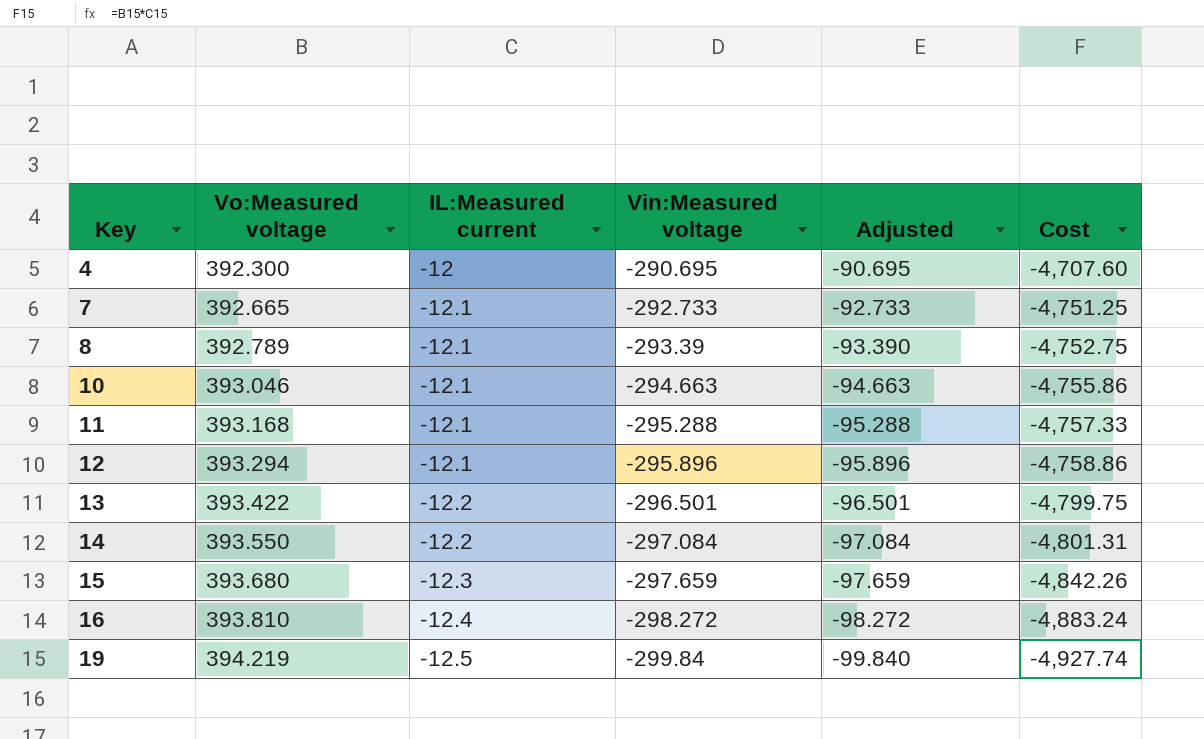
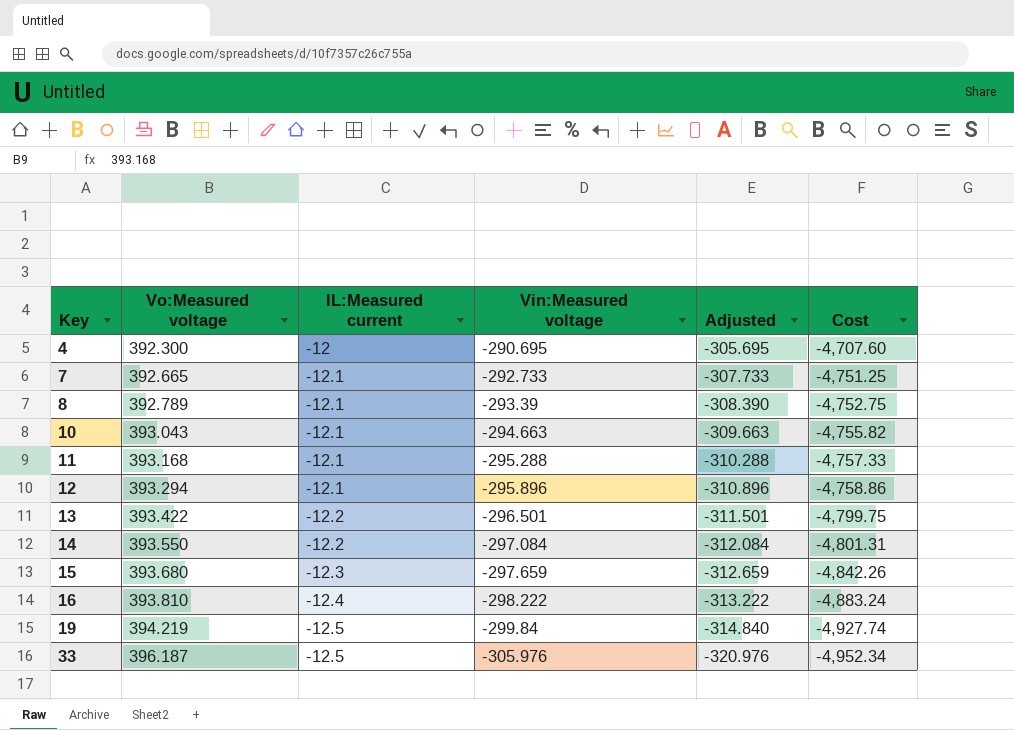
column Adjusted | formula: [Vin:Measured voltage] + 200 -> [Vin:Measured voltage] - 15
10 | Vo:Measured voltage: 393.046 -> 393.043
10 | Cost: -4,755.86 -> -4,755.82
16 | Vin:Measured voltage: -298.272 -> -298.222
row 33: none -> 396.187 | -12.5 | -305.976 | -320.976 | -4,952.34

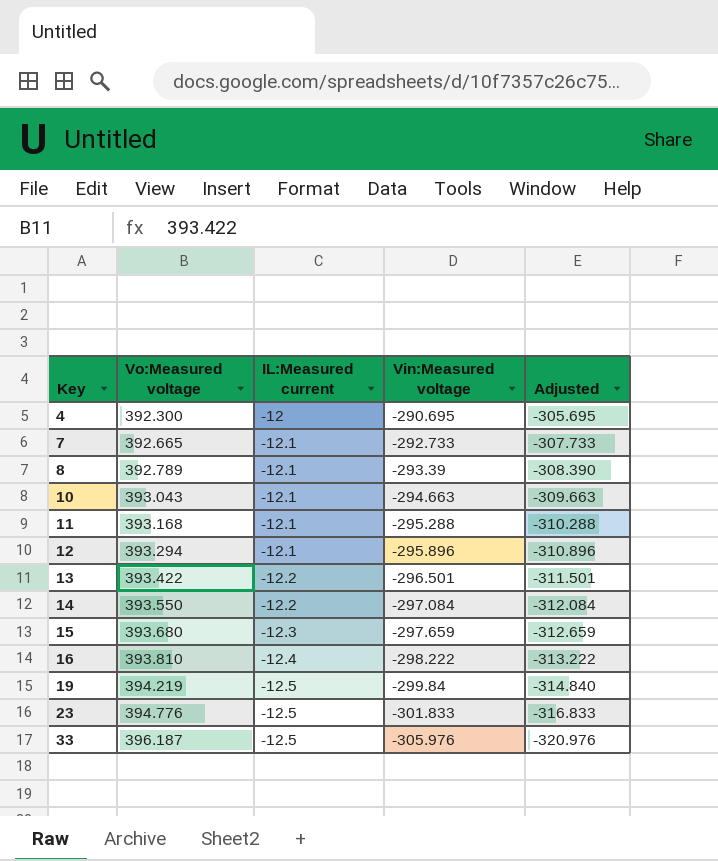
column Cost | formula: [Vo:Measured voltage] * [IL:Measured current] -> none
row 23: none -> 394.776 | -12.5 | -301.833 | -316.833

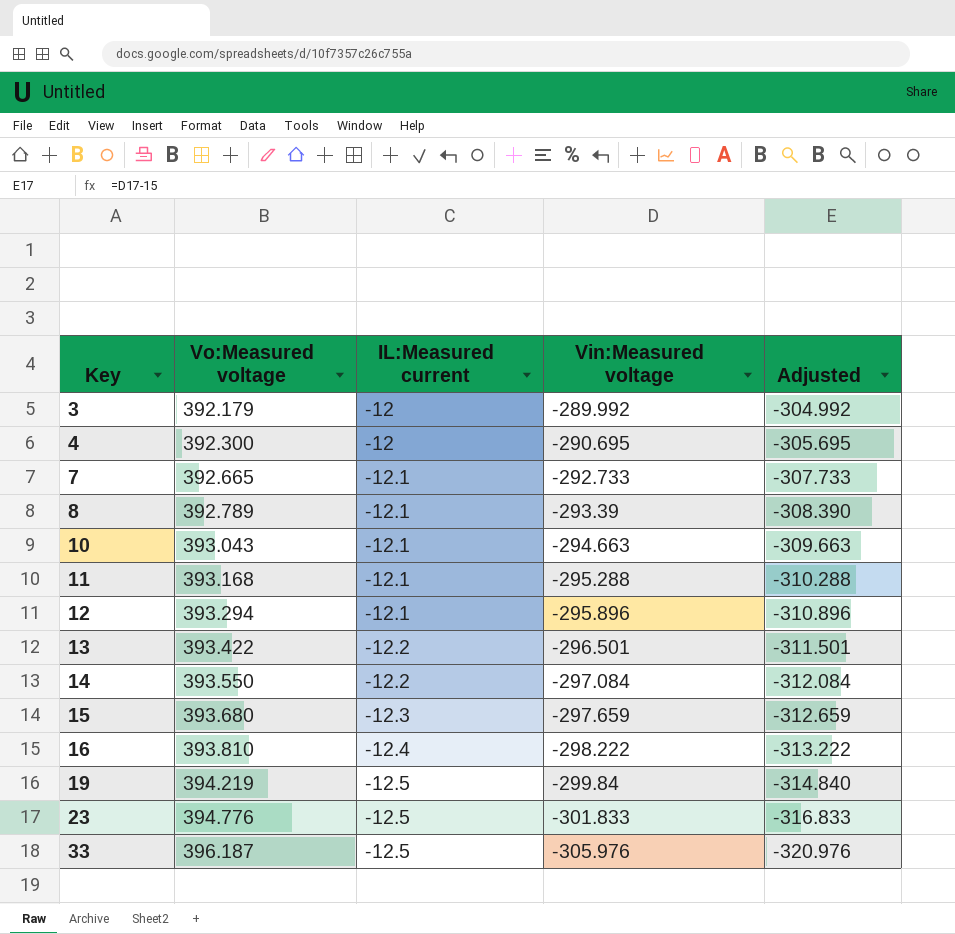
row 3: none -> 392.179 | -12 | -289.992 | -304.992

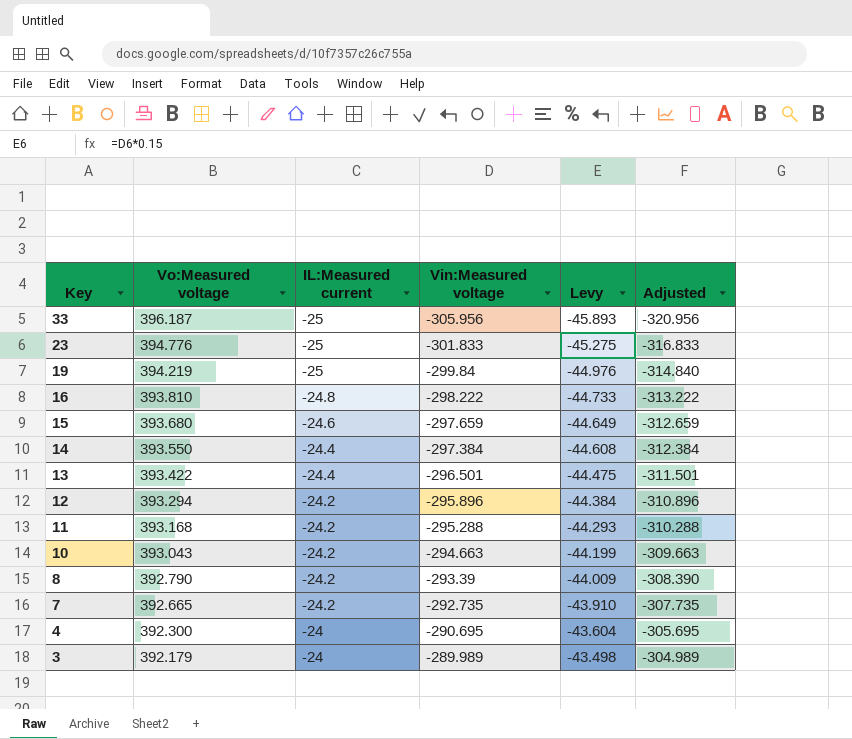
row order: Key ascending -> Key descending
column Levy | formula: none -> [Vin:Measured voltage] * 0.15
33 | IL:Measured current: -12.5 -> -25
33 | Vin:Measured voltage: -305.976 -> -305.956
33 | Adjusted: -320.976 -> -320.956
23 | IL:Measured current: -12.5 -> -25
19 | IL:Measured current: -12.5 -> -25
16 | IL:Measured current: -12.4 -> -24.8
15 | IL:Measured current: -12.3 -> -24.6
14 | IL:Measured current: -12.2 -> -24.4
14 | Vin:Measured voltage: -297.084 -> -297.384
14 | Adjusted: -312.084 -> -312.384
13 | IL:Measured current: -12.2 -> -24.4
12 | IL:Measured current: -12.1 -> -24.2
11 | IL:Measured current: -12.1 -> -24.2
10 | IL:Measured current: -12.1 -> -24.2
8 | Vo:Measured voltage: 392.789 -> 392.790
8 | IL:Measured current: -12.1 -> -24.2
7 | IL:Measured current: -12.1 -> -24.2
7 | Vin:Measured voltage: -292.733 -> -292.735
7 | Adjusted: -307.733 -> -307.735
4 | IL:Measured current: -12 -> -24
3 | IL:Measured current: -12 -> -24
3 | Vin:Measured voltage: -289.992 -> -289.989
3 | Adjusted: -304.992 -> -304.989

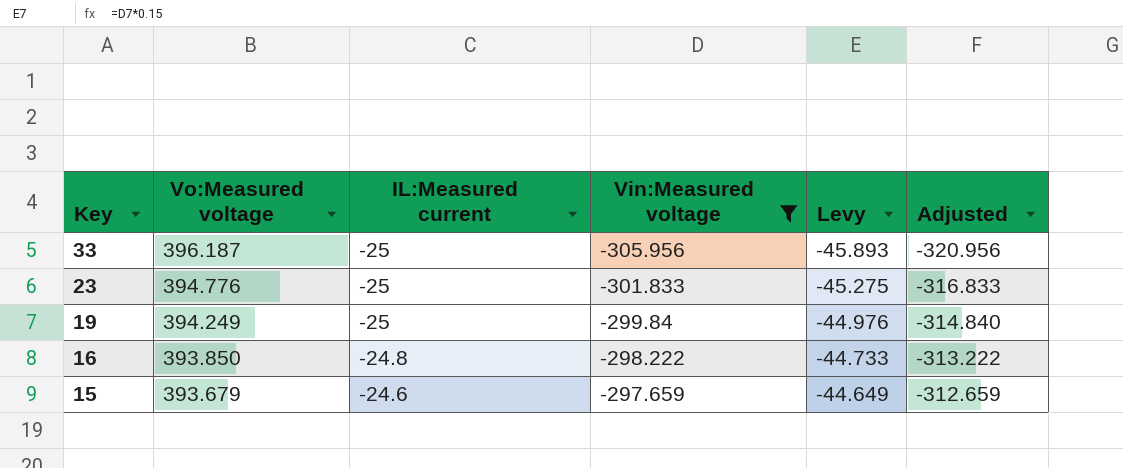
filter: none -> Vin:Measured voltage <= -297.659
19 | Vo:Measured voltage: 394.219 -> 394.249
16 | Vo:Measured voltage: 393.810 -> 393.850
15 | Vo:Measured voltage: 393.680 -> 393.679

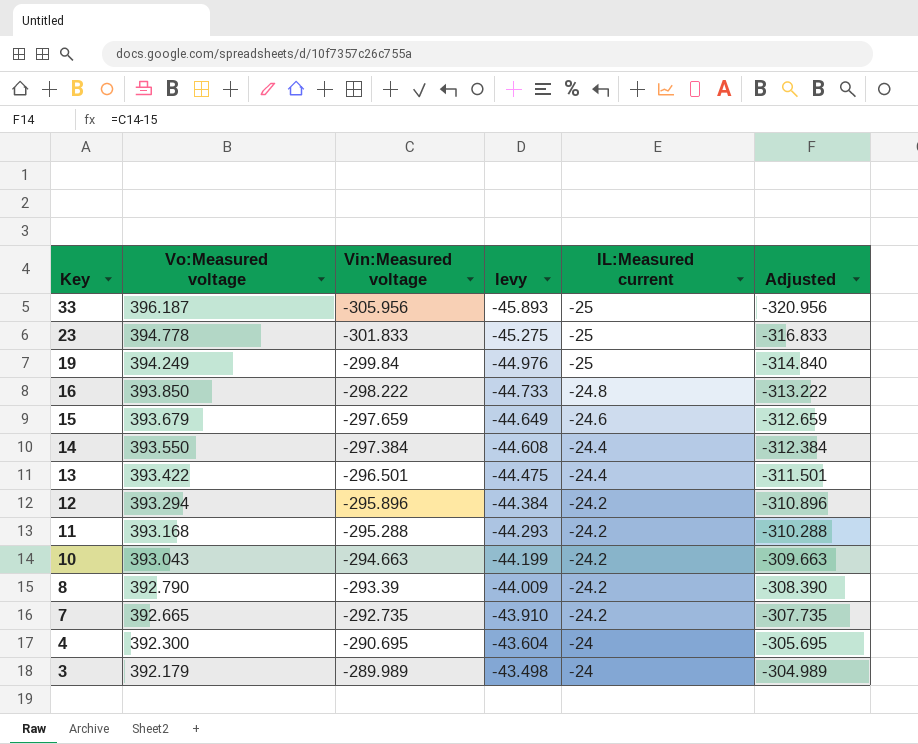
filter: Vin:Measured voltage <= -297.659 -> none
column name: Levy -> levy
column IL:Measured current | position: 3 -> 5
23 | Vo:Measured voltage: 394.776 -> 394.778

